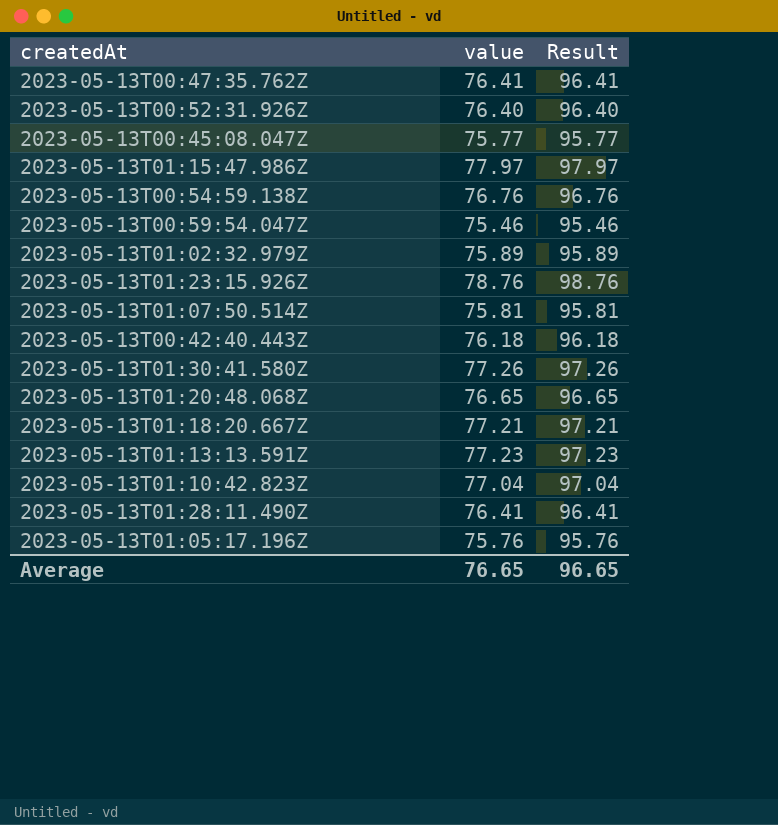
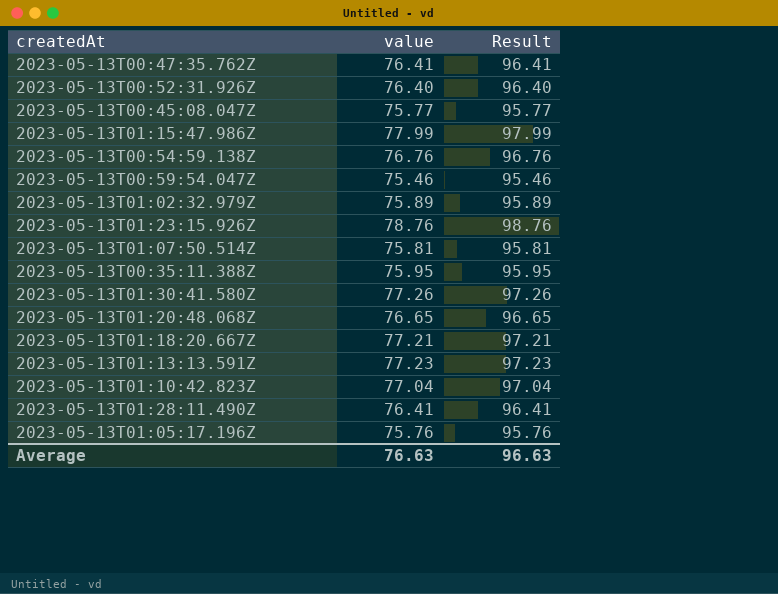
row 2023-05-13T00:42:40.443Z: 76.18 | 96.18 -> none
2023-05-13T01:15:47.986Z | value: 77.97 -> 77.99
2023-05-13T01:15:47.986Z | Result: 97.97 -> 97.99
row 2023-05-13T00:35:11.388Z: none -> 75.95 | 95.95
Average | value: 76.65 -> 76.63
Average | Result: 96.65 -> 96.63

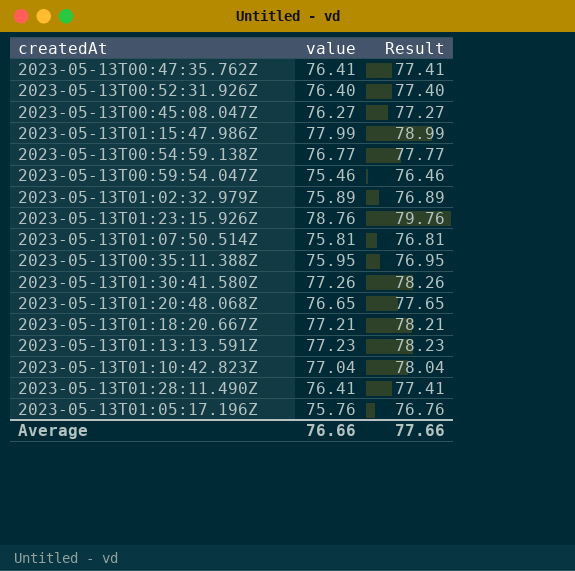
column Result | formula: [value] + 20 -> [value] + 1
2023-05-13T00:45:08.047Z | value: 75.77 -> 76.27
2023-05-13T00:54:59.138Z | value: 76.76 -> 76.77
Average | value: 76.63 -> 76.66
Average | Result: 96.63 -> 77.66

